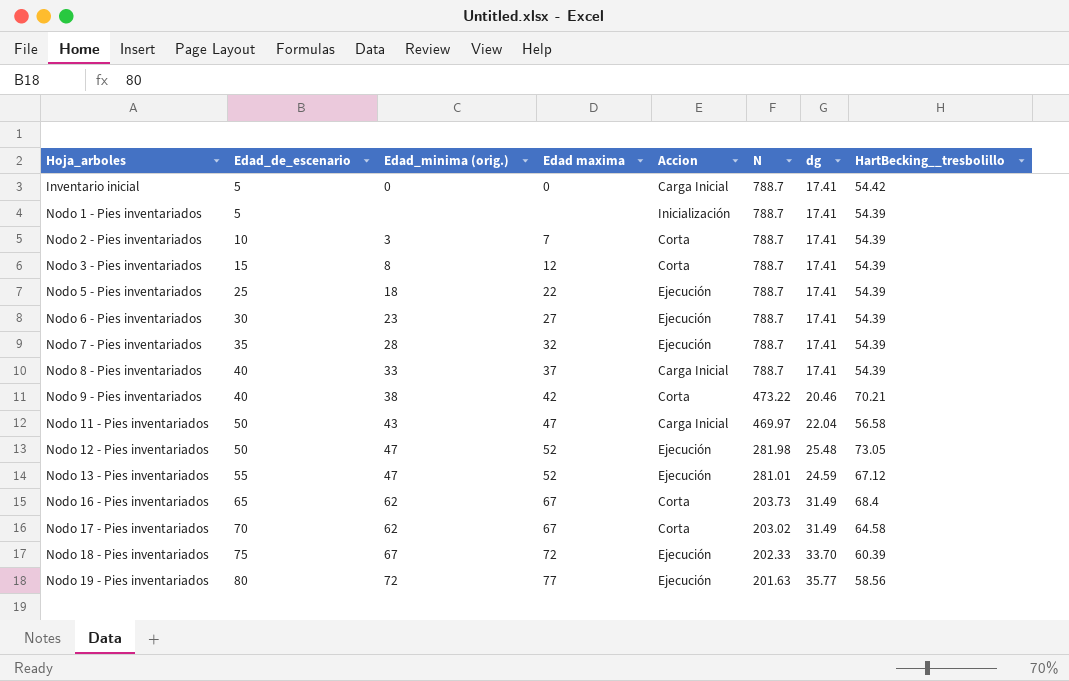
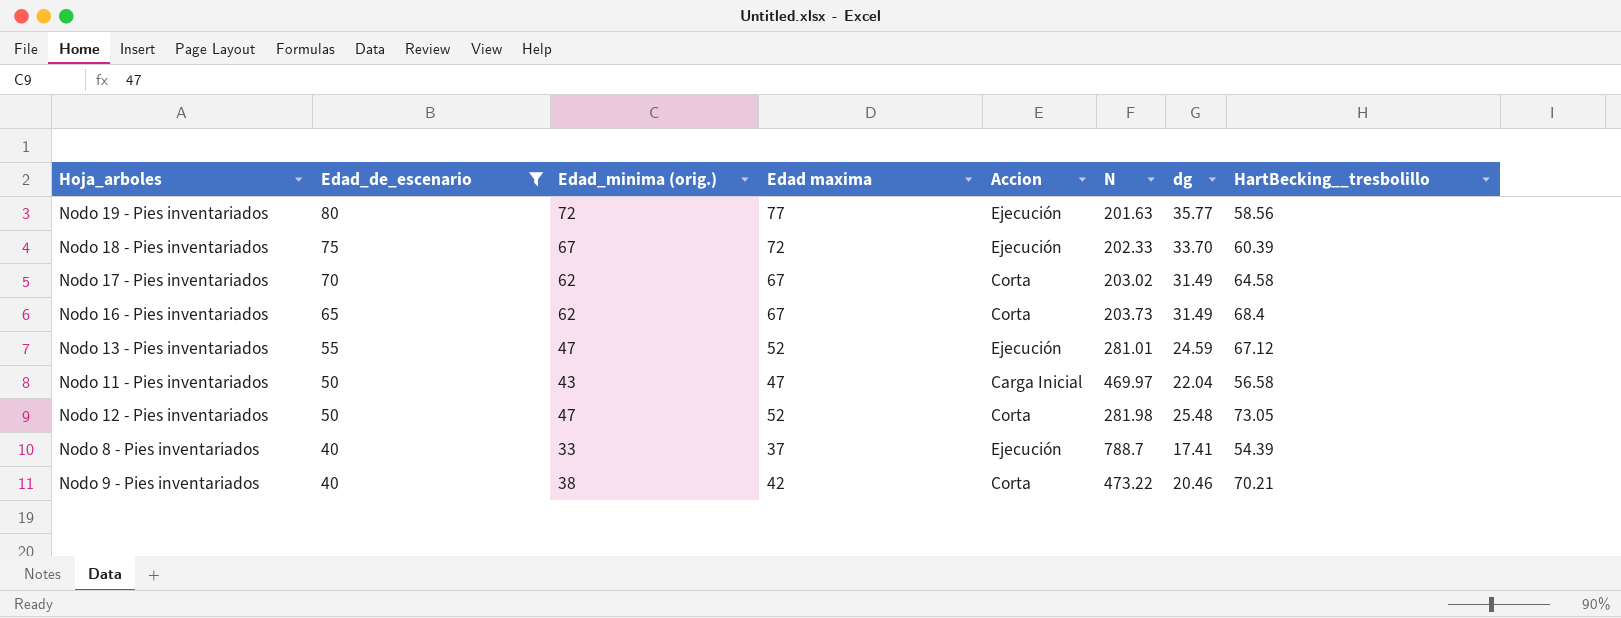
filter: none -> Edad_de_escenario >= 40
row order: Hoja_arboles ascending -> Edad_de_escenario descending
Nodo 12 - Pies inventariados | Accion: Ejecución -> Corta
Nodo 8 - Pies inventariados | Accion: Carga Inicial -> Ejecución

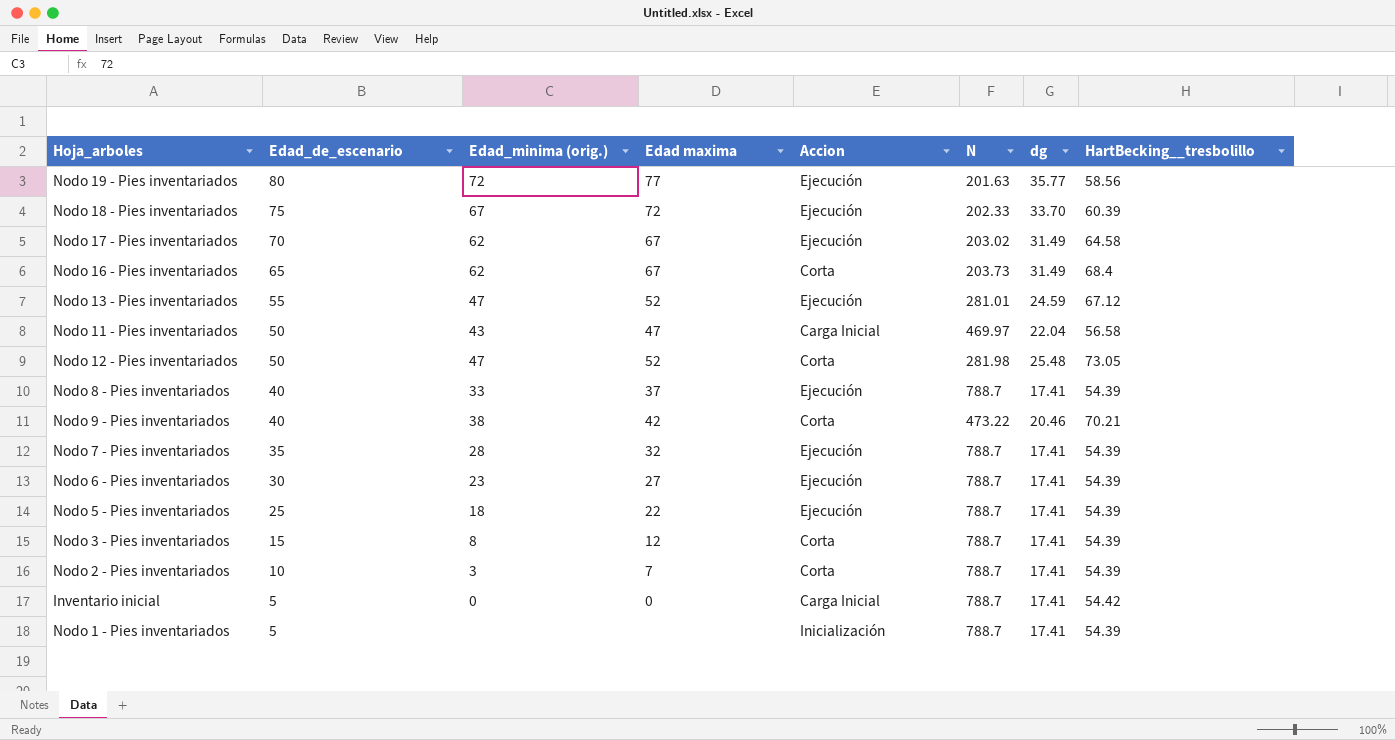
filter: Edad_de_escenario >= 40 -> none
Nodo 17 - Pies inventariados | Accion: Corta -> Ejecución

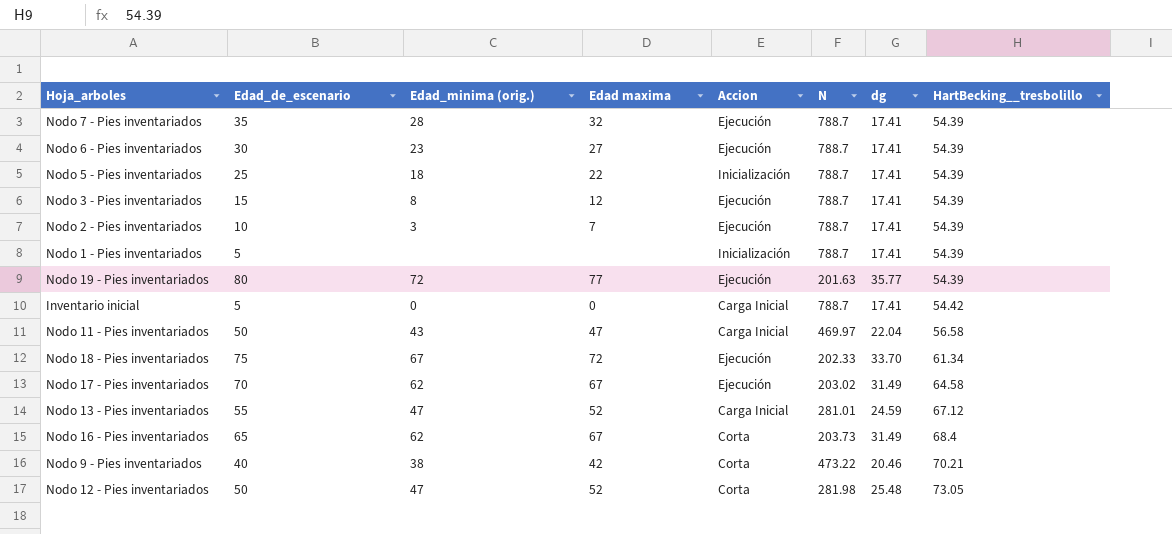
row order: Edad_de_escenario descending -> HartBecking__tresbolillo ascending
row Nodo 8 - Pies inventariados: 40 | 33 | 37 | Ejecución | 788.7 | 17.41 | 54.39 -> none
Nodo 5 - Pies inventariados | Accion: Ejecución -> Inicialización
Nodo 3 - Pies inventariados | Accion: Corta -> Ejecución
Nodo 2 - Pies inventariados | Accion: Corta -> Ejecución
Nodo 19 - Pies inventariados | HartBecking__tresbolillo: 58.56 -> 54.39
Nodo 18 - Pies inventariados | HartBecking__tresbolillo: 60.39 -> 61.34
Nodo 13 - Pies inventariados | Accion: Ejecución -> Carga Inicial

